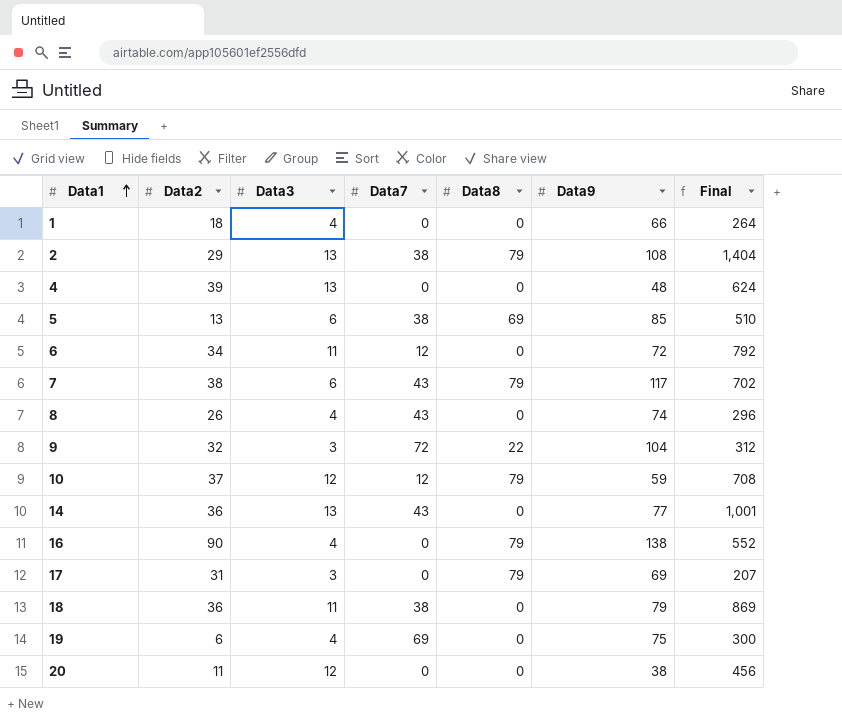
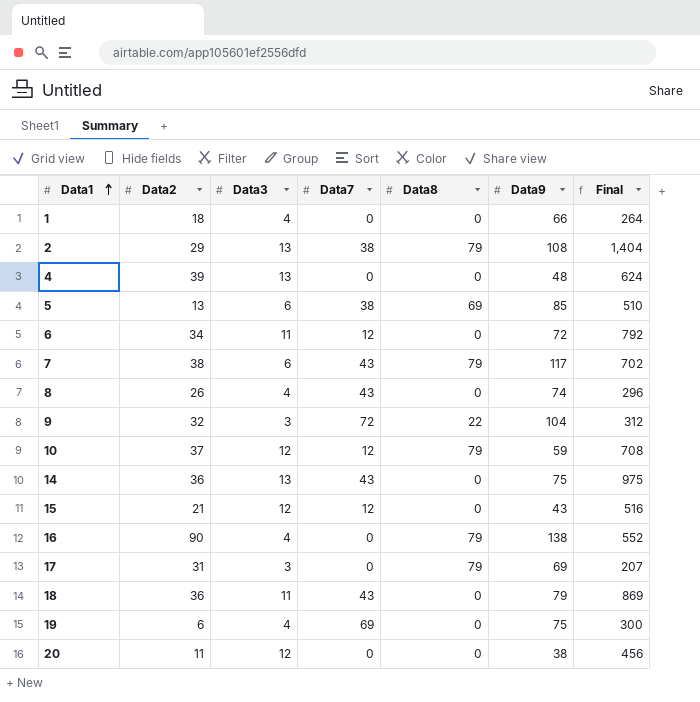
14 | Data9: 77 -> 75
14 | Final: 1,001 -> 975
row 15: none -> 21 | 12 | 12 | 0 | 43 | 516
18 | Data7: 38 -> 43

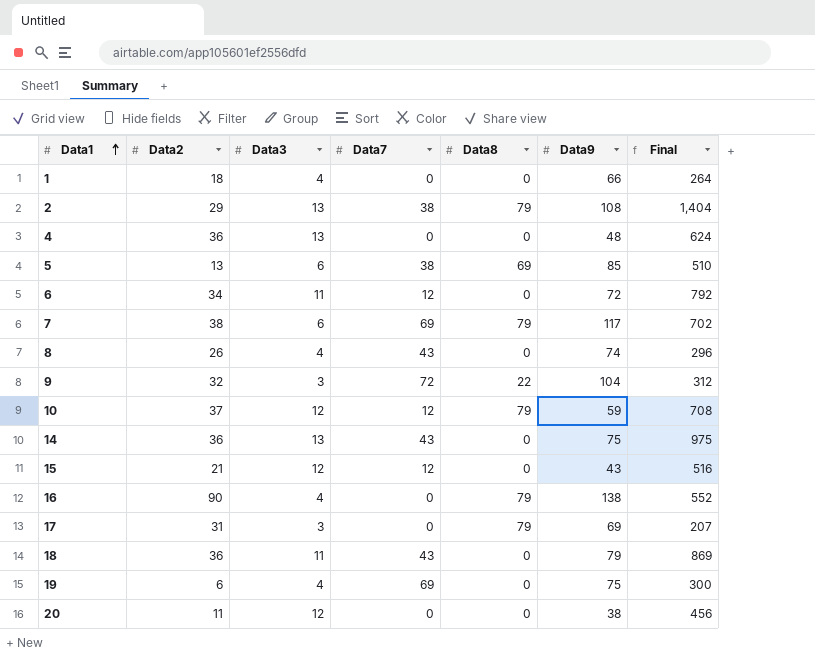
4 | Data2: 39 -> 36
7 | Data7: 43 -> 69

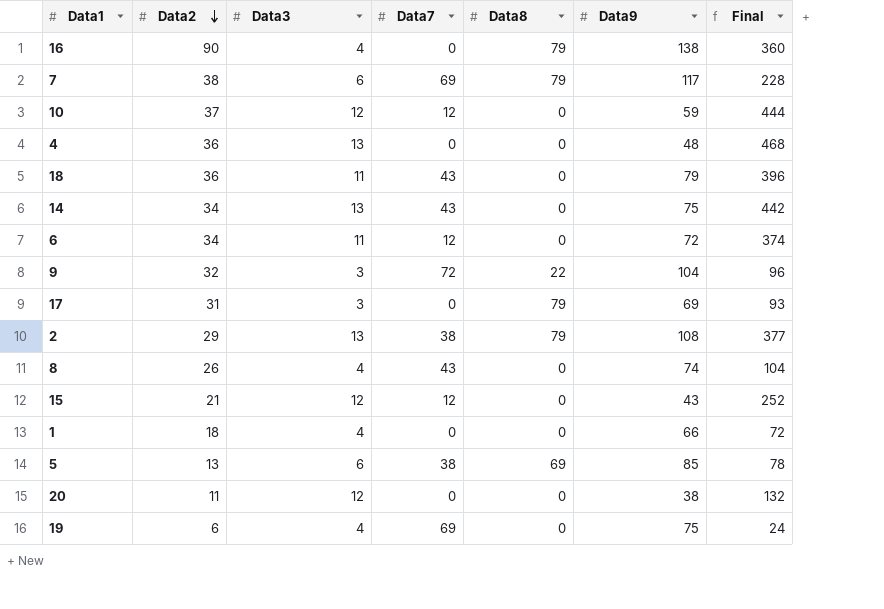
row order: Data1 ascending -> Data2 descending
column Final | formula: [Data3] * [Data9] -> [Data2] * [Data3]
10 | Data8: 79 -> 0
14 | Data2: 36 -> 34

